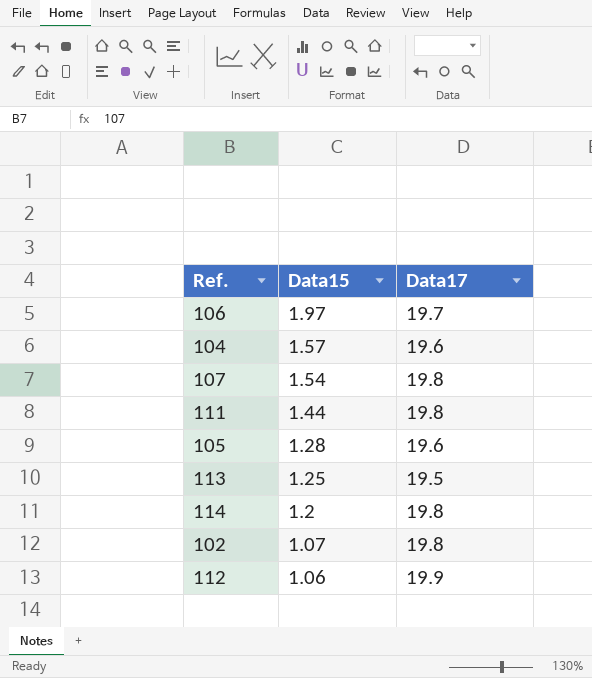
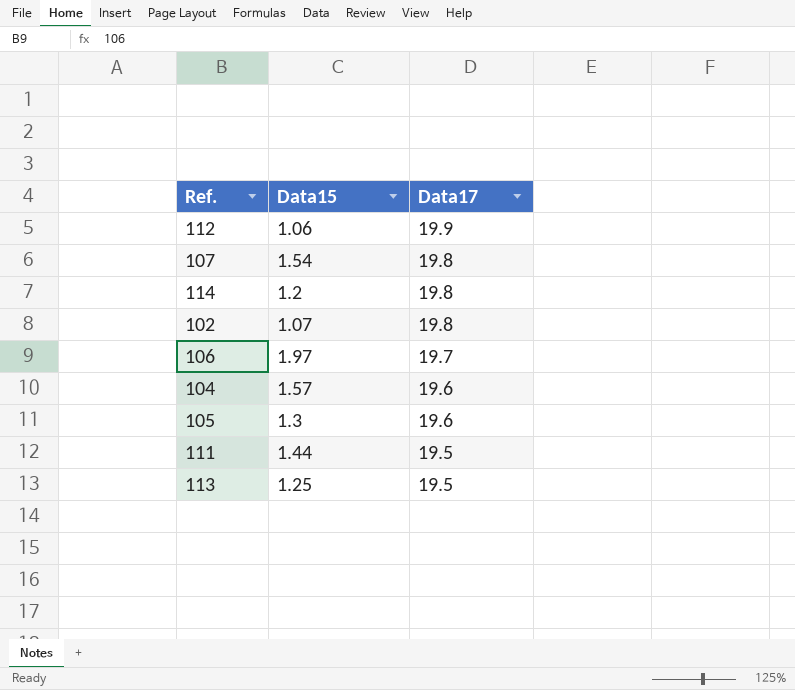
row order: Data15 descending -> Data17 descending
105 | Data15: 1.28 -> 1.3
111 | Data17: 19.8 -> 19.5

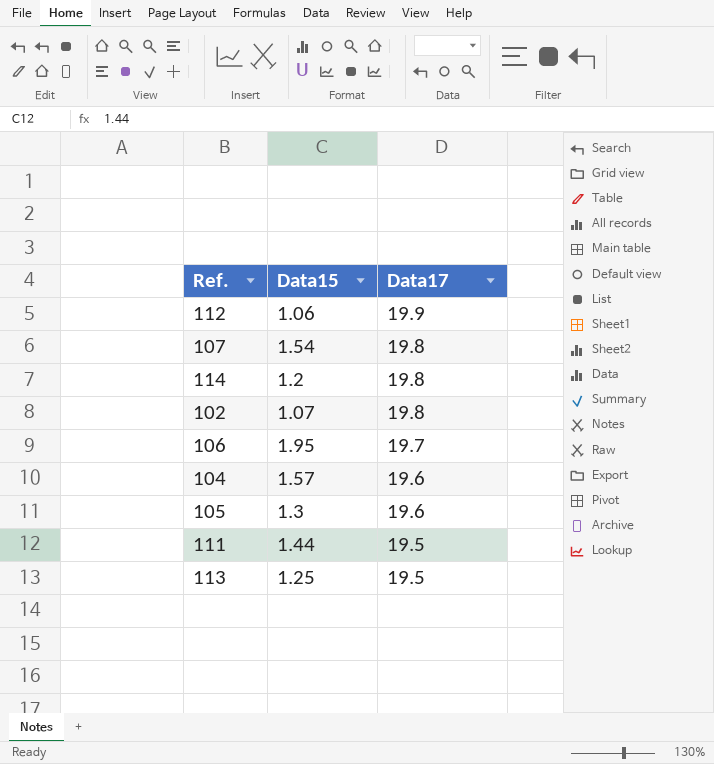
106 | Data15: 1.97 -> 1.95

